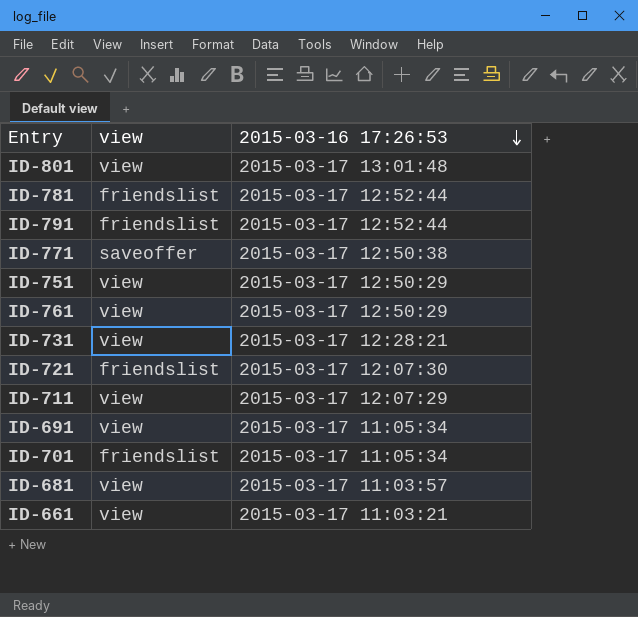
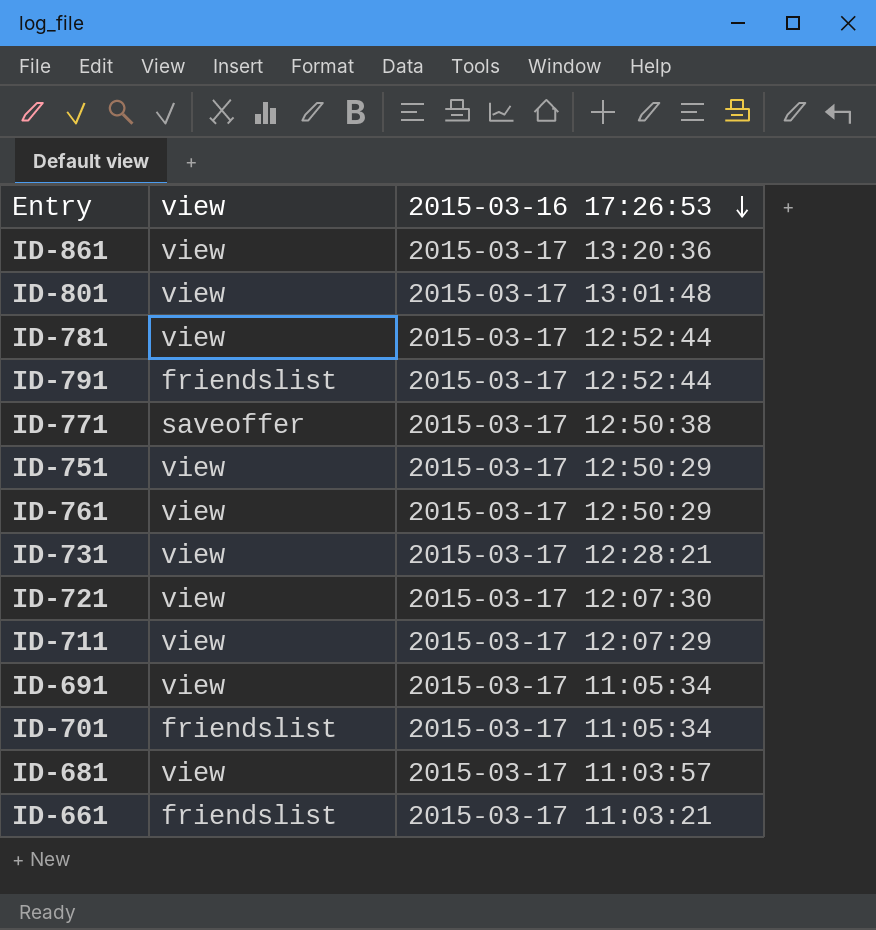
row ID-861: none -> view | 2015-03-17 13:20:36
ID-781 | view: friendslist -> view
ID-721 | view: friendslist -> view
ID-661 | view: view -> friendslist

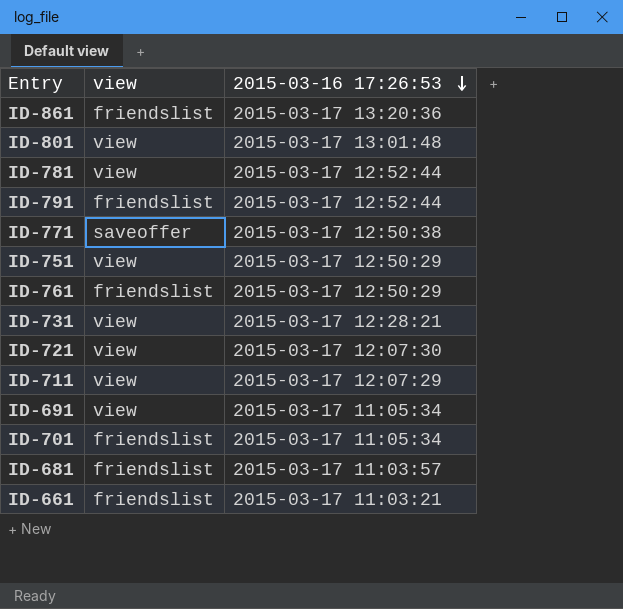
ID-861 | view: view -> friendslist
ID-761 | view: view -> friendslist
ID-681 | view: view -> friendslist

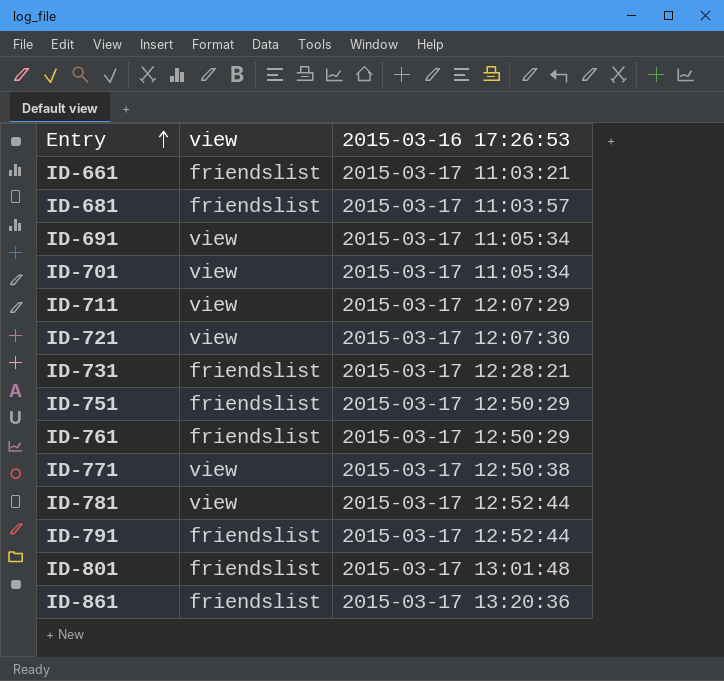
row order: 2015-03-16 17:26:53 descending -> Entry ascending
ID-701 | view: friendslist -> view
ID-731 | view: view -> friendslist
ID-751 | view: view -> friendslist
ID-771 | view: saveoffer -> view
ID-801 | view: view -> friendslist

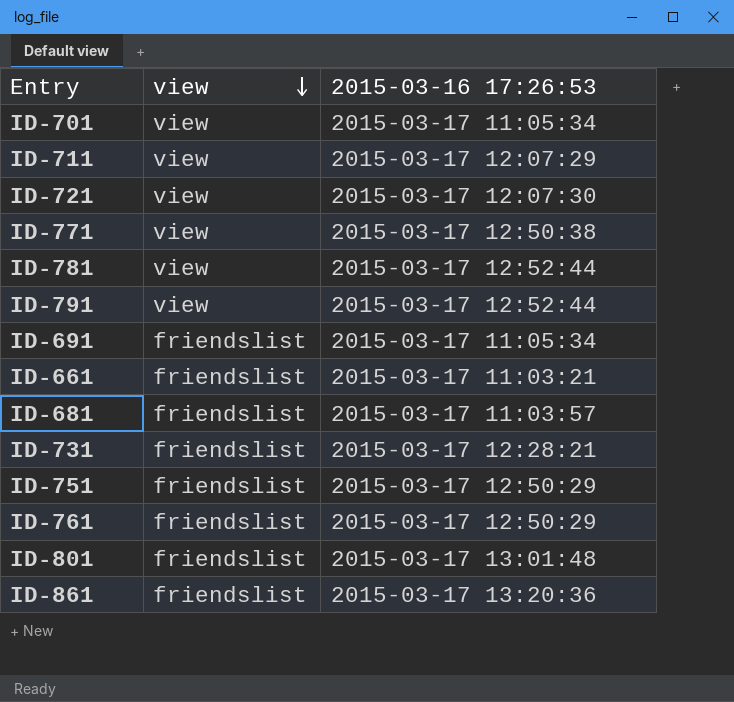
row order: Entry ascending -> view descending
ID-791 | view: friendslist -> view
ID-691 | view: view -> friendslist

